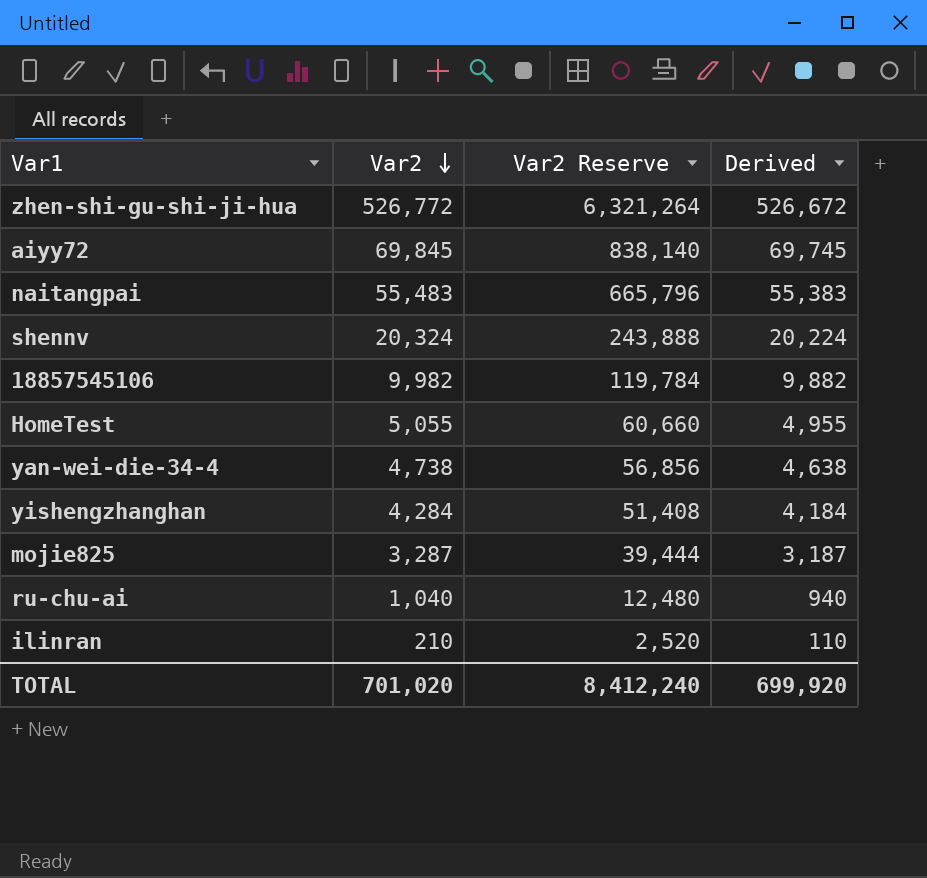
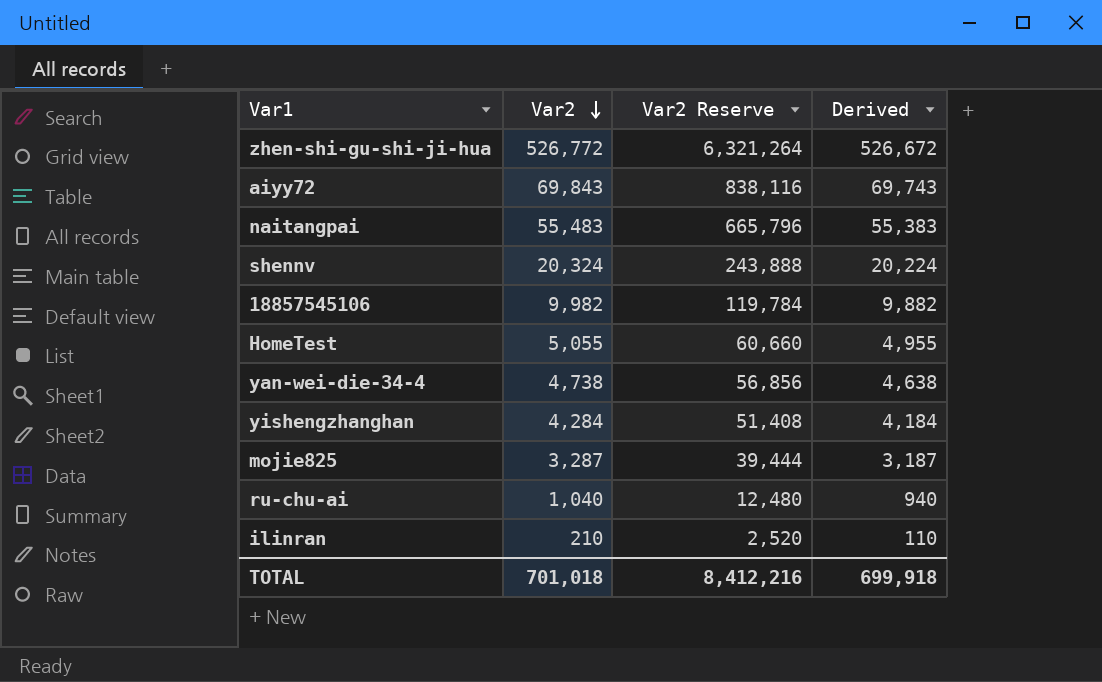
aiyy72 | Var2: 69,845 -> 69,843
aiyy72 | Var2 Reserve: 838,140 -> 838,116
aiyy72 | Derived: 69,745 -> 69,743
TOTAL | Var2: 701,020 -> 701,018
TOTAL | Var2 Reserve: 8,412,240 -> 8,412,216
TOTAL | Derived: 699,920 -> 699,918

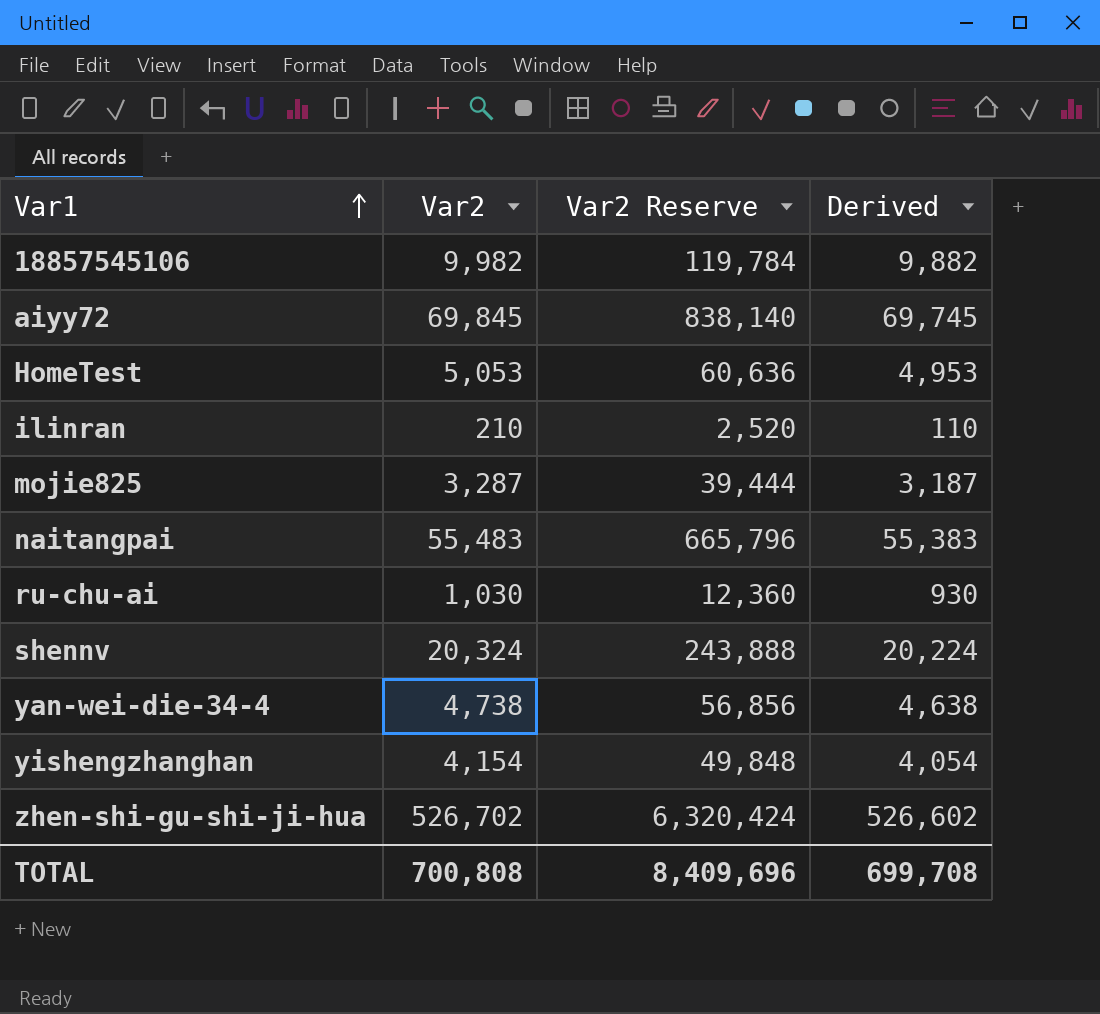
row order: Var2 descending -> Var1 ascending
aiyy72 | Var2: 69,843 -> 69,845
aiyy72 | Var2 Reserve: 838,116 -> 838,140
aiyy72 | Derived: 69,743 -> 69,745
HomeTest | Var2: 5,055 -> 5,053
HomeTest | Var2 Reserve: 60,660 -> 60,636
HomeTest | Derived: 4,955 -> 4,953
ru-chu-ai | Var2: 1,040 -> 1,030
ru-chu-ai | Var2 Reserve: 12,480 -> 12,360
ru-chu-ai | Derived: 940 -> 930
yishengzhanghan | Var2: 4,284 -> 4,154
yishengzhanghan | Var2 Reserve: 51,408 -> 49,848
yishengzhanghan | Derived: 4,184 -> 4,054
zhen-shi-gu-shi-ji-hua | Var2: 526,772 -> 526,702
zhen-shi-gu-shi-ji-hua | Var2 Reserve: 6,321,264 -> 6,320,424
zhen-shi-gu-shi-ji-hua | Derived: 526,672 -> 526,602
TOTAL | Var2: 701,018 -> 700,808
TOTAL | Var2 Reserve: 8,412,216 -> 8,409,696
TOTAL | Derived: 699,918 -> 699,708

